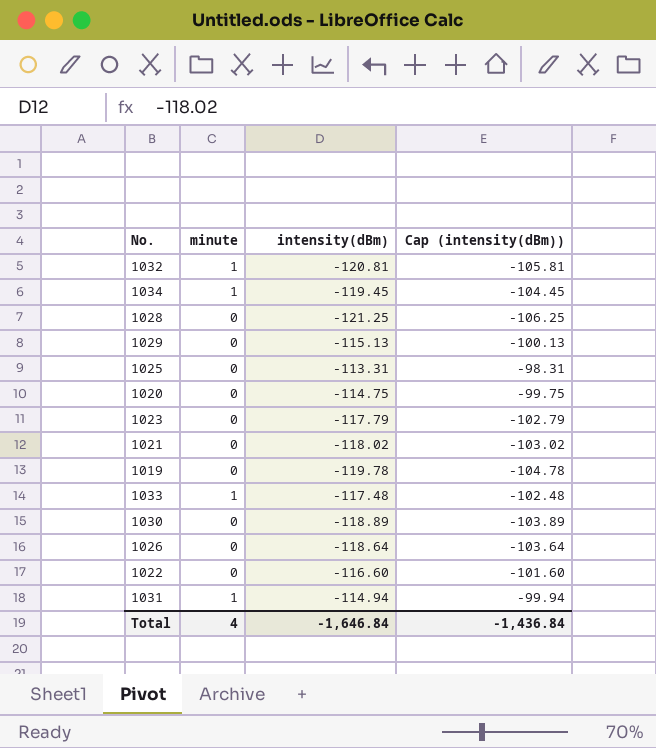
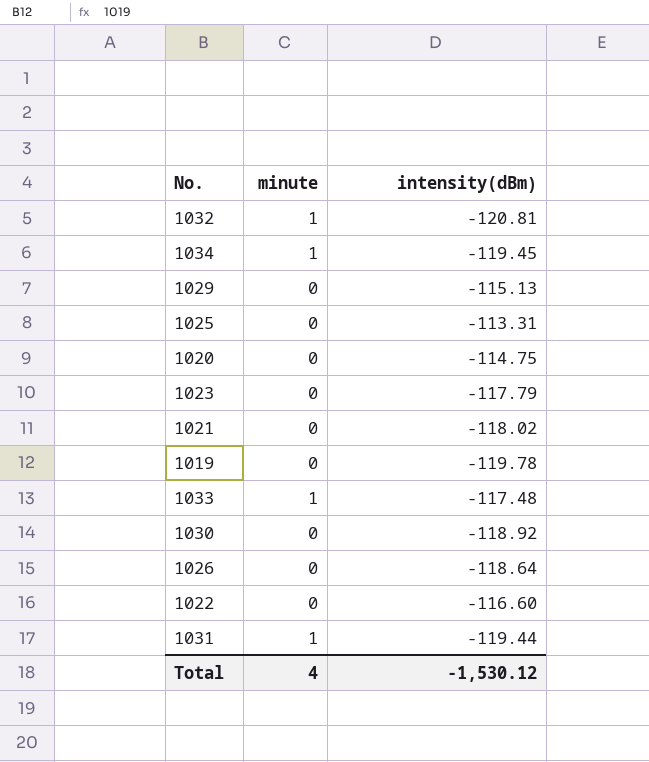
column Cap (intensity(dBm)) | formula: [intensity(dBm)] + 15 -> none
row 1028: 0 | -121.25 | -106.25 -> none
1030 | intensity(dBm): -118.89 -> -118.92
1031 | intensity(dBm): -114.94 -> -119.44
Total | intensity(dBm): -1,646.84 -> -1,530.12

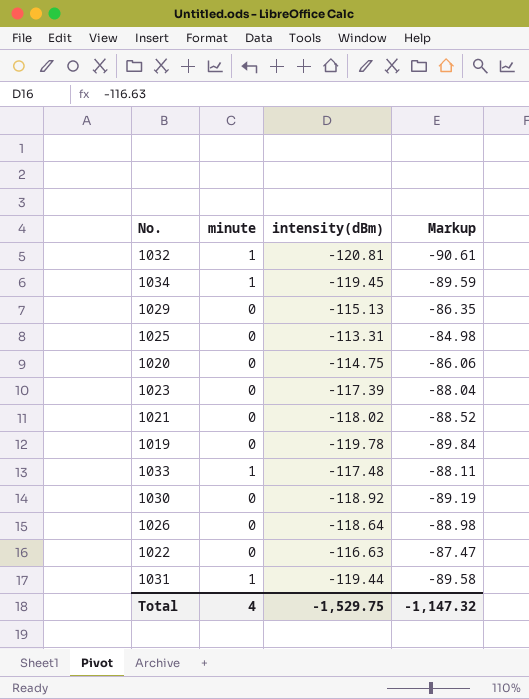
column Markup | formula: none -> [intensity(dBm)] * 0.75
1023 | intensity(dBm): -117.79 -> -117.39
1022 | intensity(dBm): -116.60 -> -116.63
Total | intensity(dBm): -1,530.12 -> -1,529.75

